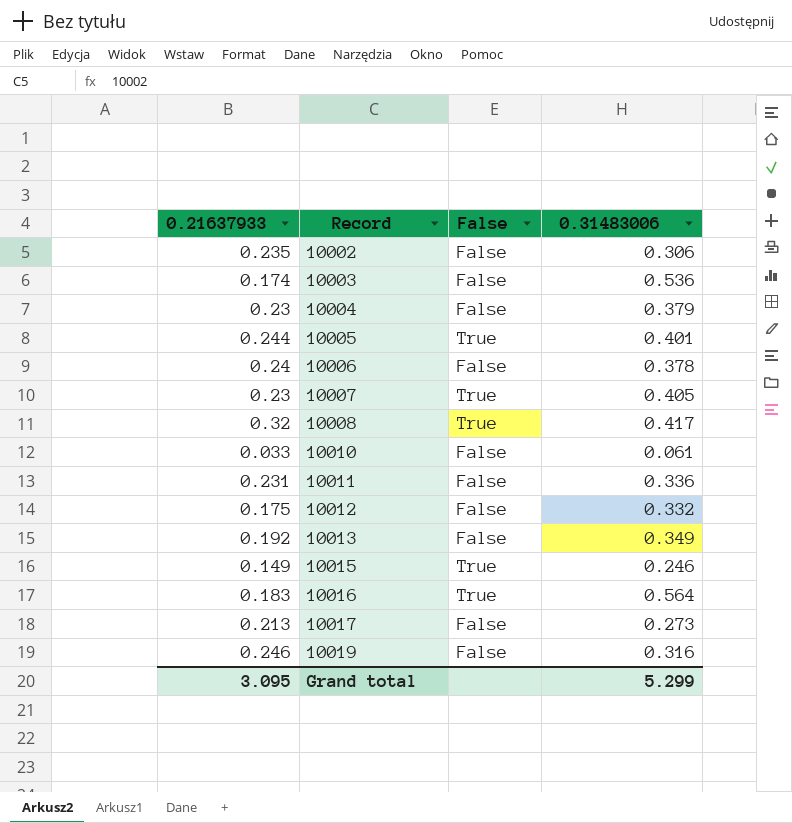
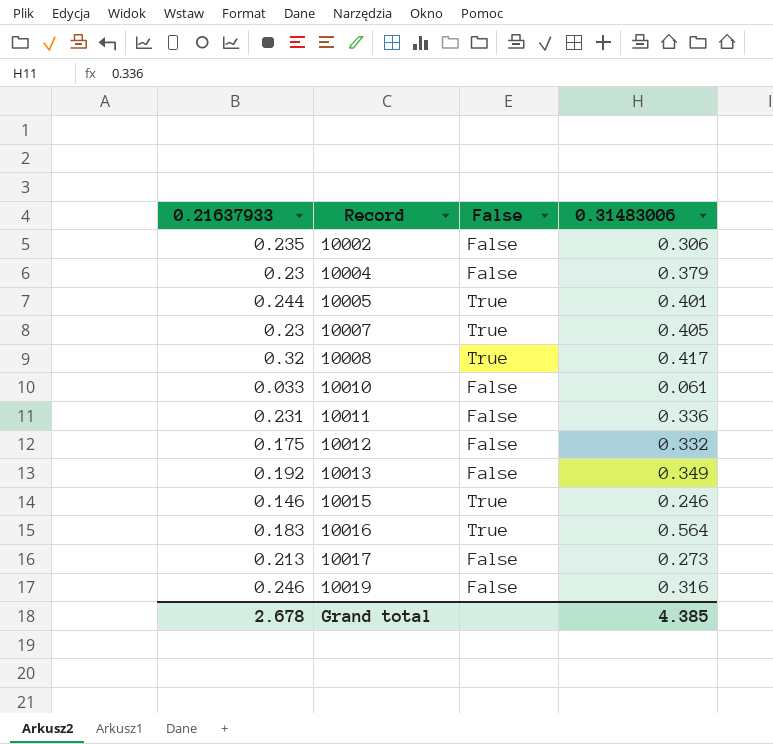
row 10003: 0.174 | False | 0.536 -> none
row 10006: 0.24 | False | 0.378 -> none
10015 | 0.21637933: 0.149 -> 0.146
Grand total | 0.21637933: 3.095 -> 2.678
Grand total | 0.31483006: 5.299 -> 4.385

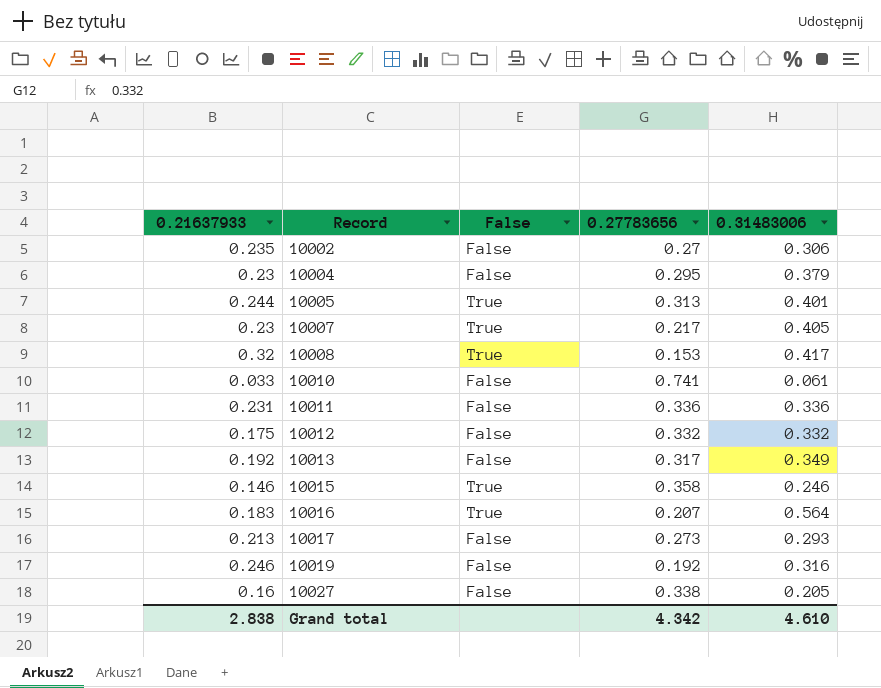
column 0.27783656 | position: none -> 4
10017 | 0.31483006: 0.273 -> 0.293
row 10027: none -> 0.16 | False | 0.338 | 0.205
Grand total | 0.21637933: 2.678 -> 2.838
Grand total | 0.31483006: 4.385 -> 4.610

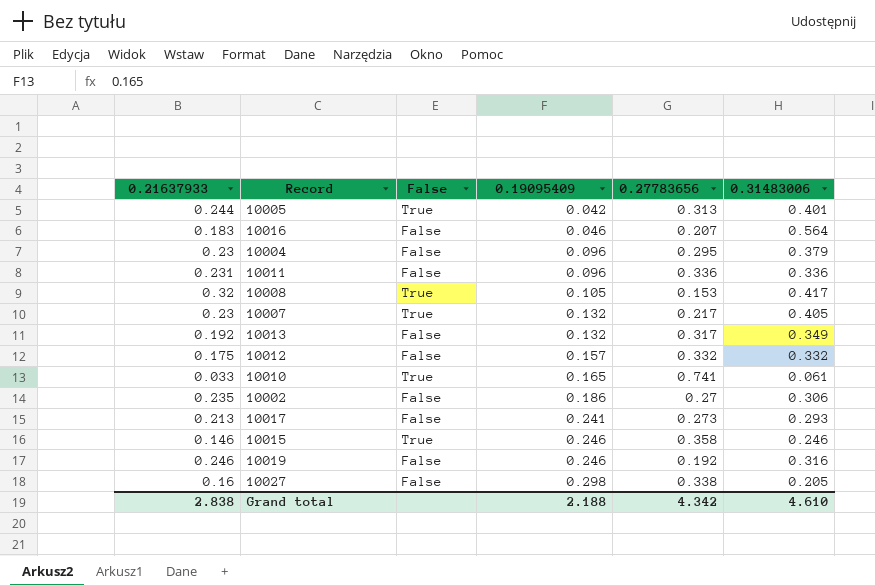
row order: Record ascending -> 0.19095409 ascending
column 0.19095409 | position: none -> 4
10016 | False: True -> False
10010 | False: False -> True

